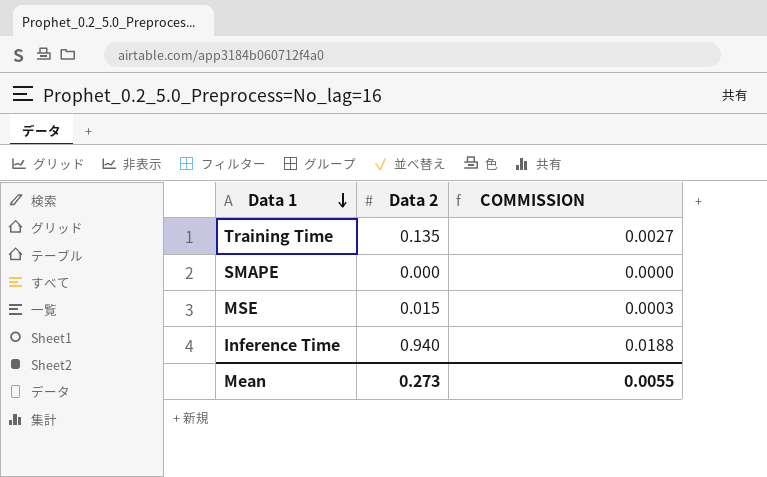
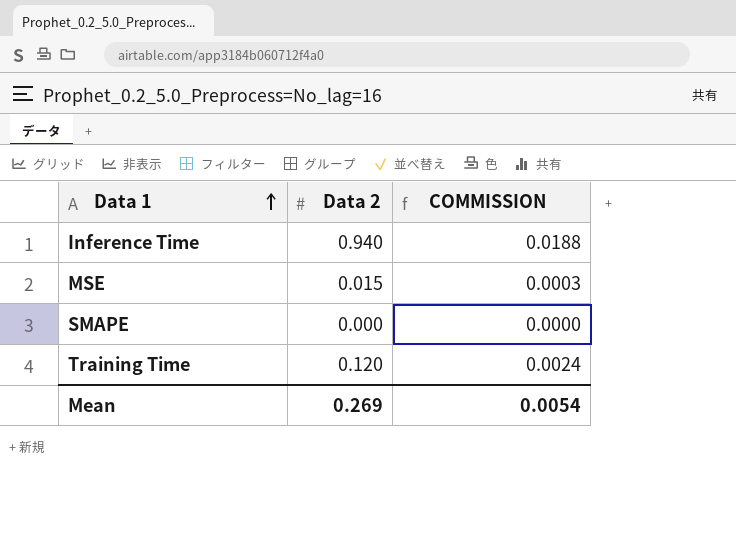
row order: Data 1 descending -> Data 1 ascending
Training Time | Data 2: 0.135 -> 0.120
Training Time | COMMISSION: 0.0027 -> 0.0024
Mean | Data 2: 0.273 -> 0.269
Mean | COMMISSION: 0.0055 -> 0.0054

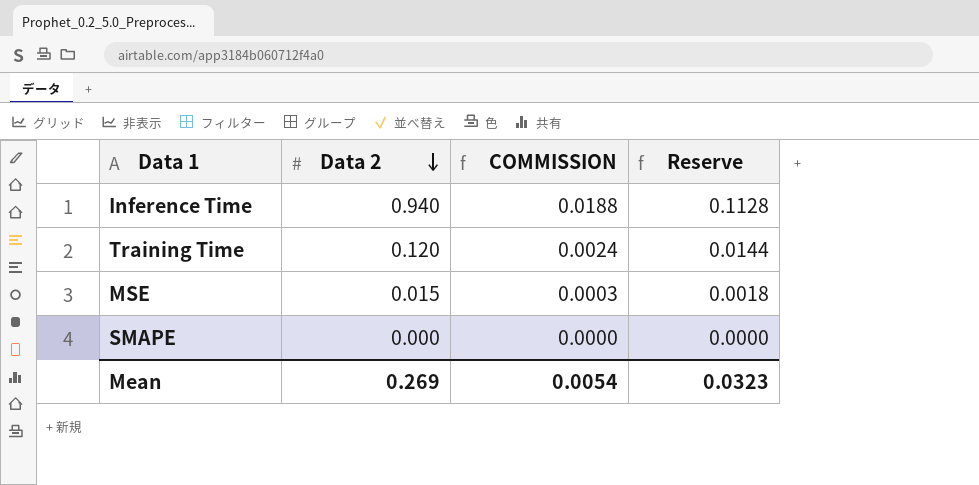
row order: Data 1 ascending -> Data 2 descending
column Reserve | formula: none -> [Data 2] * 0.12

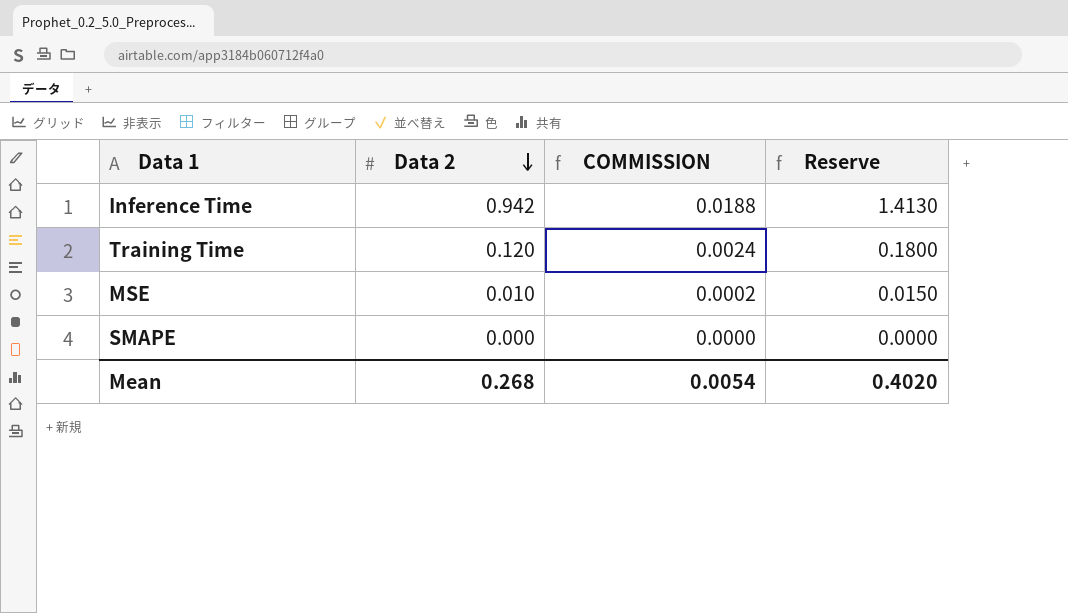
column Reserve | formula: [Data 2] * 0.12 -> [Data 2] * 1.5
Inference Time | Data 2: 0.940 -> 0.942
MSE | Data 2: 0.015 -> 0.010
MSE | COMMISSION: 0.0003 -> 0.0002
Mean | Data 2: 0.269 -> 0.268
Mean | Reserve: 0.0323 -> 0.4020

